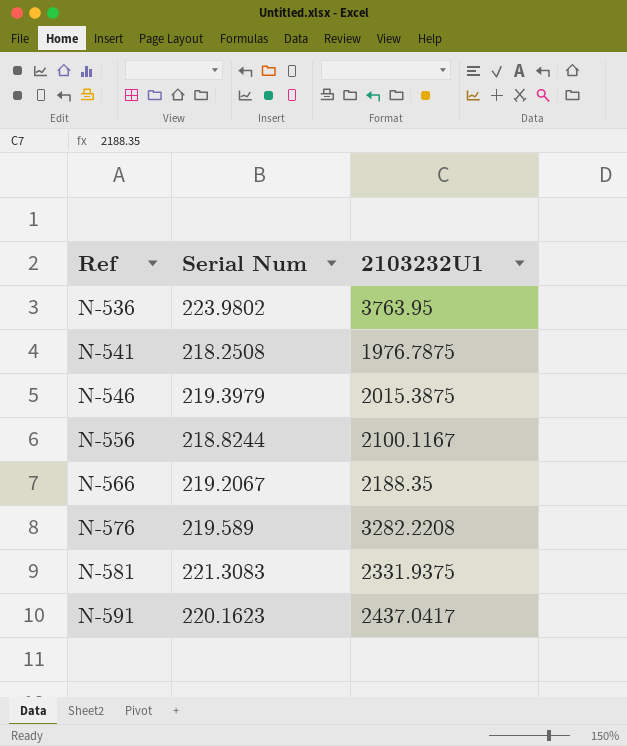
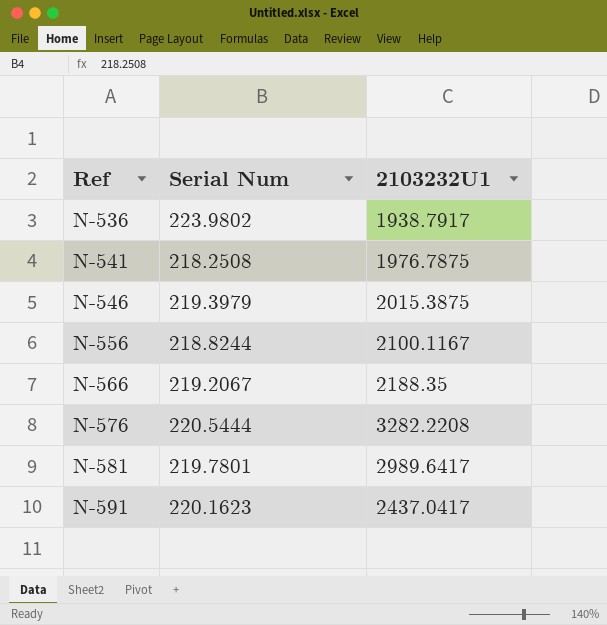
N-536 | 2103232U1: 3763.95 -> 1938.7917
N-576 | Serial Num: 219.589 -> 220.5444
N-581 | Serial Num: 221.3083 -> 219.7801
N-581 | 2103232U1: 2331.9375 -> 2989.6417

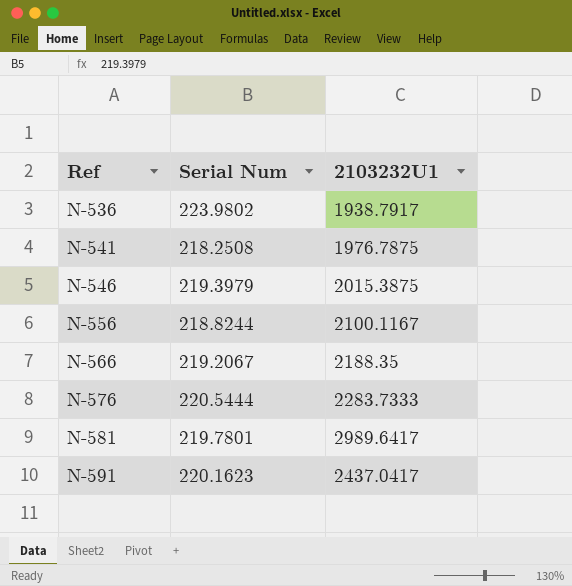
N-576 | 2103232U1: 3282.2208 -> 2283.7333

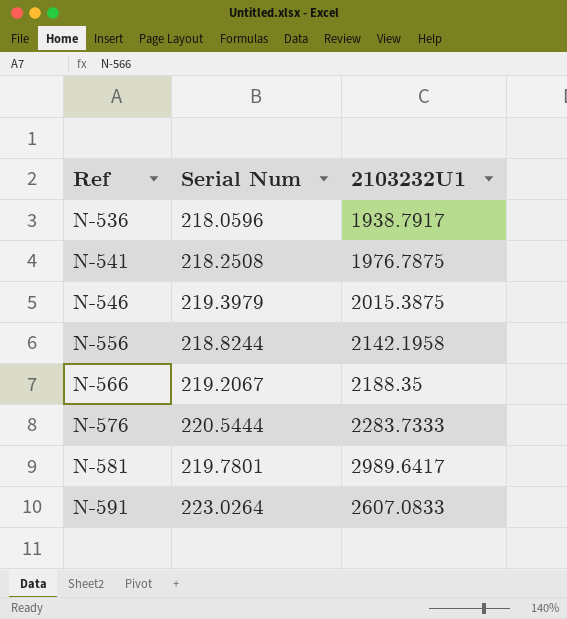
N-536 | Serial Num: 223.9802 -> 218.0596
N-556 | 2103232U1: 2100.1167 -> 2142.1958
N-591 | Serial Num: 220.1623 -> 223.0264
N-591 | 2103232U1: 2437.0417 -> 2607.0833

